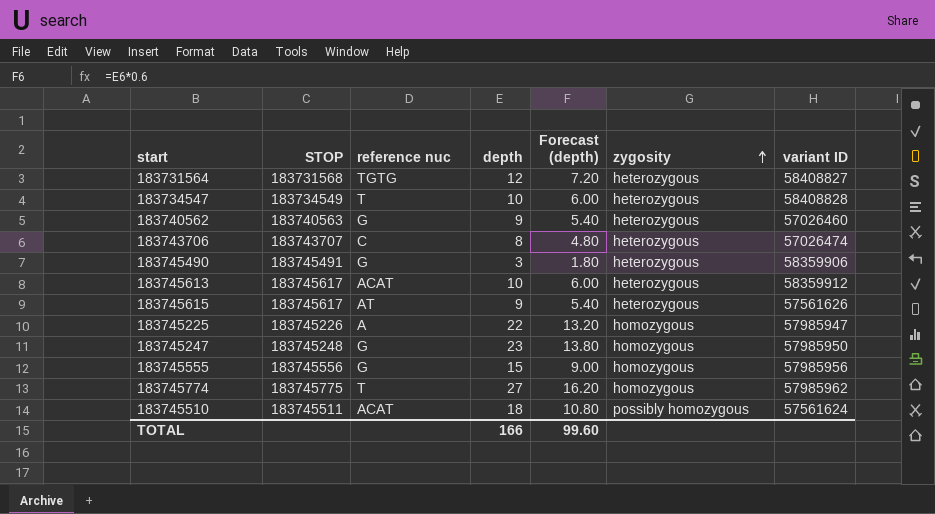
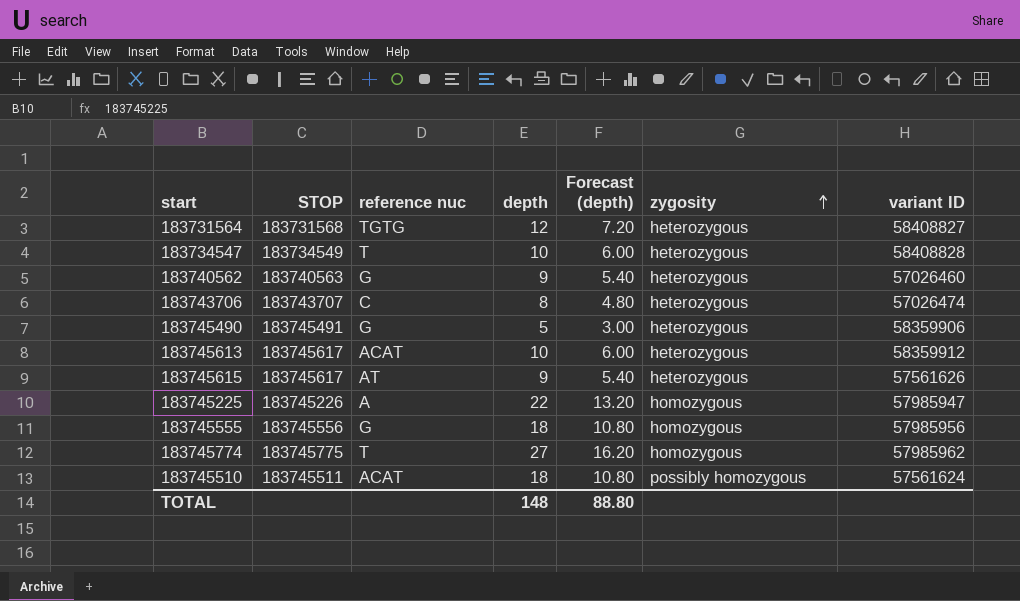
row 183745247: 183745248 | G | 23 | 13.80 | homozygous | 57985950 -> none
183745490 | depth: 3 -> 5
183745490 | Forecast (depth): 1.80 -> 3.00
183745555 | depth: 15 -> 18
183745555 | Forecast (depth): 9.00 -> 10.80
TOTAL | depth: 166 -> 148
TOTAL | Forecast (depth): 99.60 -> 88.80

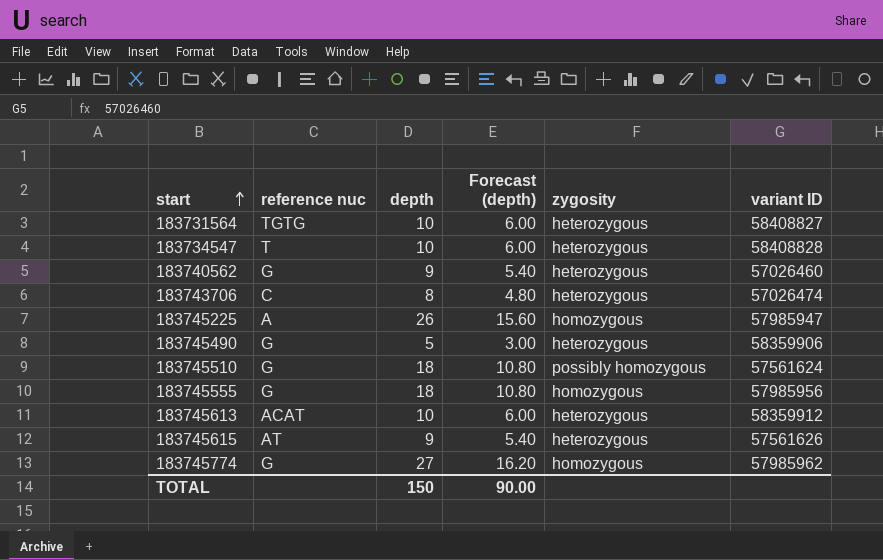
row order: zygosity ascending -> start ascending
column STOP | position: 2 -> none
183731564 | depth: 12 -> 10
183731564 | Forecast (depth): 7.20 -> 6.00
183745225 | depth: 22 -> 26
183745225 | Forecast (depth): 13.20 -> 15.60
183745510 | reference nuc: ACAT -> G
183745774 | reference nuc: T -> G
TOTAL | depth: 148 -> 150
TOTAL | Forecast (depth): 88.80 -> 90.00

